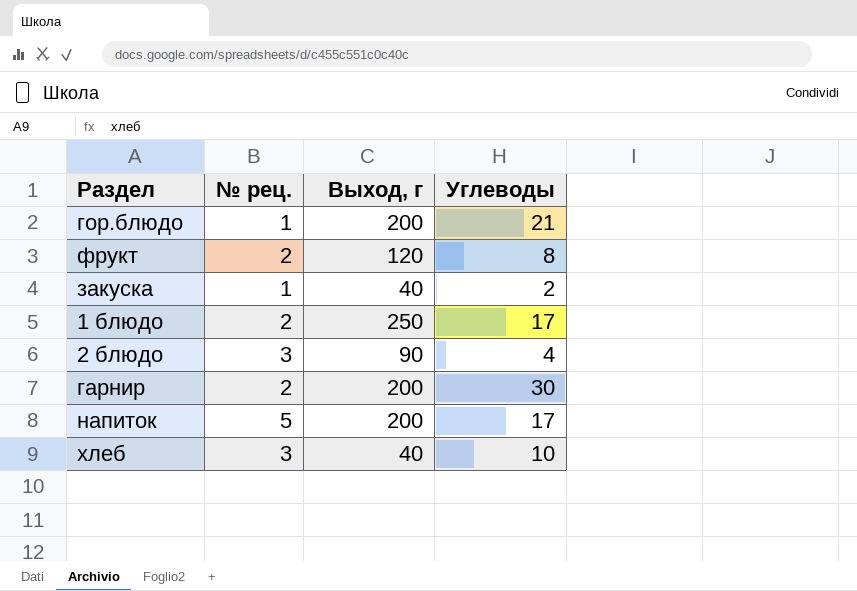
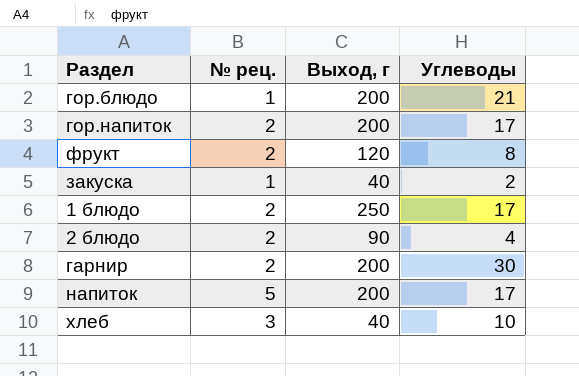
row гор.напиток: none -> 2 | 200 | 17
2 блюдо | № рец.: 3 -> 2

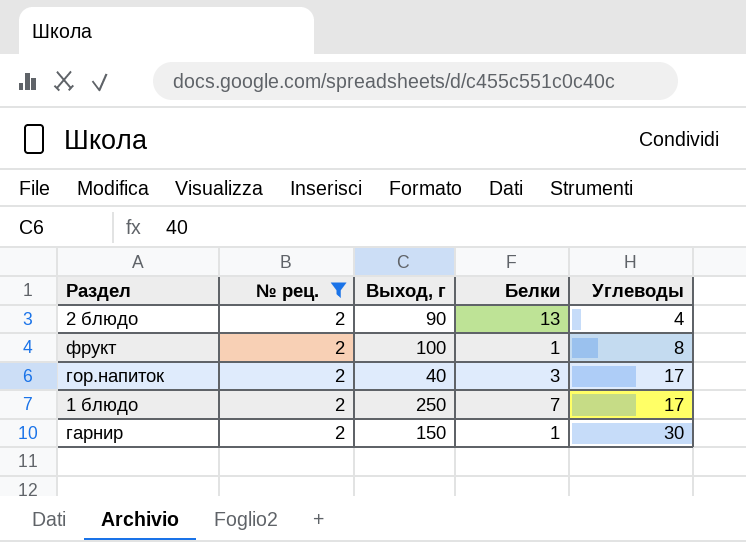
filter: none -> № рец. = 2
row order: none -> Углеводы ascending
column Белки | position: none -> 4
фрукт | Выход, г: 120 -> 100
гор.напиток | Выход, г: 200 -> 40
гарнир | Выход, г: 200 -> 150

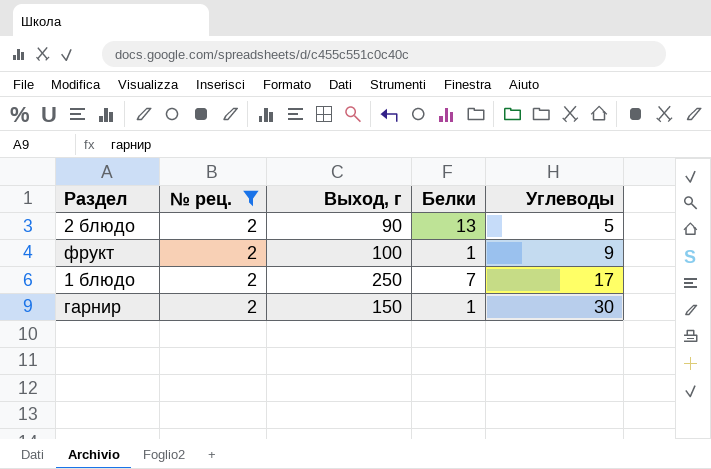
row гор.напиток: 2 | 40 | 3 | 17 -> none
2 блюдо | Углеводы: 4 -> 5
фрукт | Углеводы: 8 -> 9

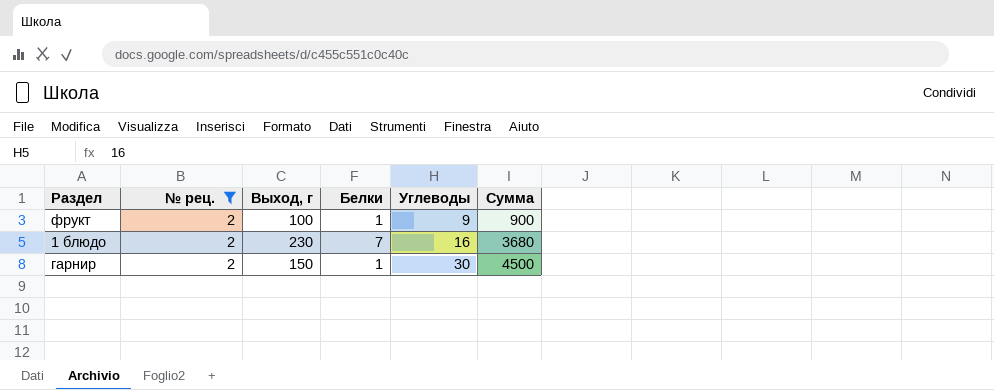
column Сумма | formula: none -> [Выход, г] * [Углеводы]
row 2 блюдо: 2 | 90 | 13 | 5 -> none
1 блюдо | Выход, г: 250 -> 230
1 блюдо | Углеводы: 17 -> 16

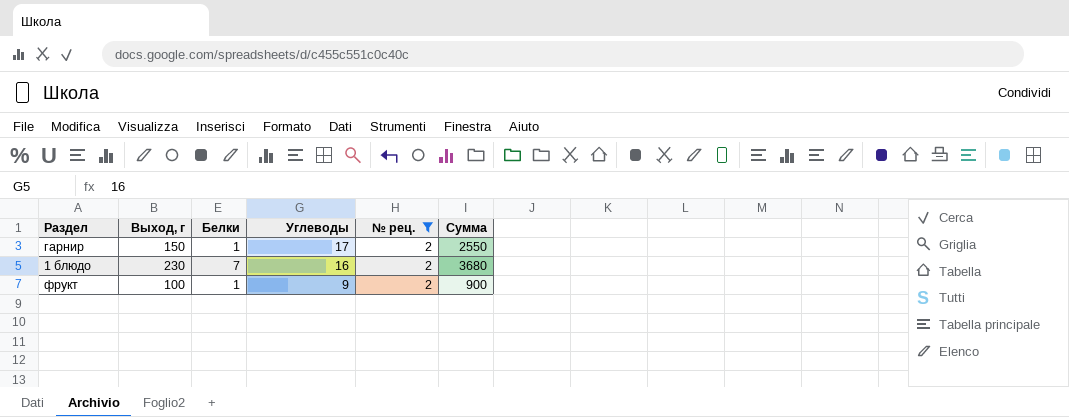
row order: Углеводы ascending -> Углеводы descending
column № рец. | position: 2 -> 5
гарнир | Углеводы: 30 -> 17
гарнир | Сумма: 4500 -> 2550

